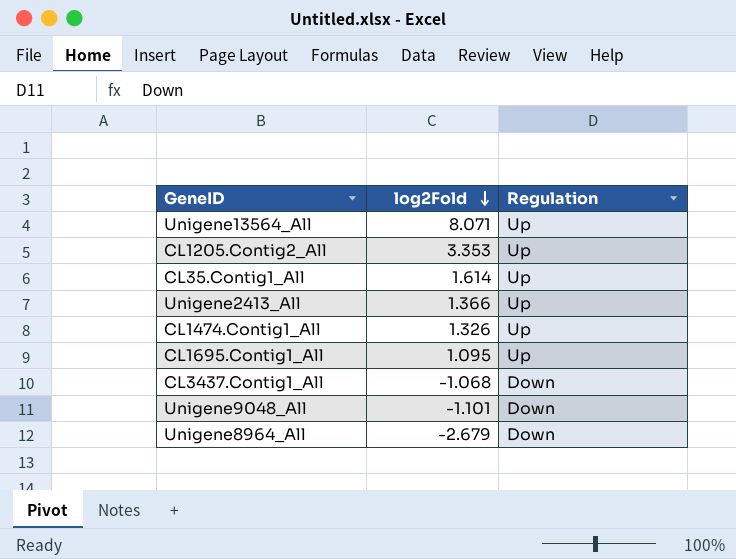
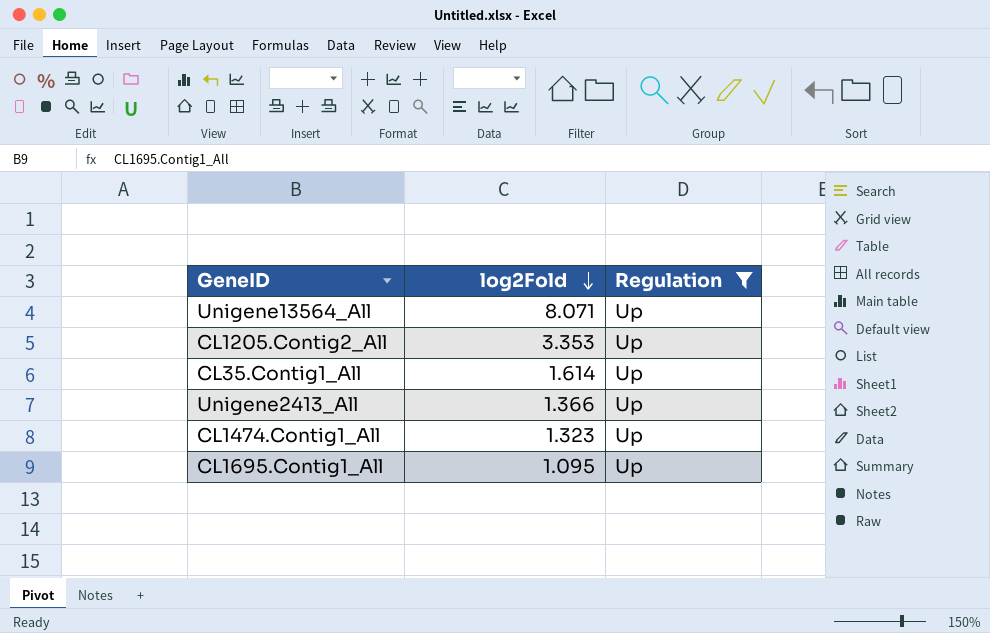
filter: none -> Regulation = Up
CL1474.Contig1_All | log2Fold: 1.326 -> 1.323

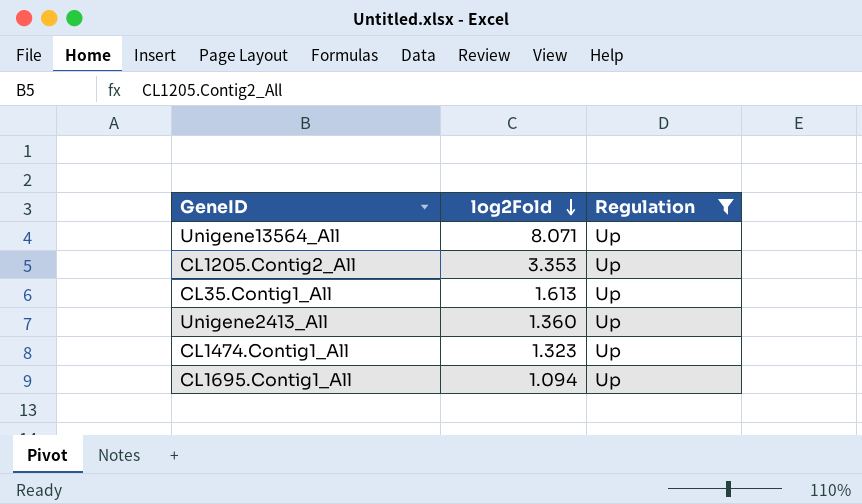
CL35.Contig1_All | log2Fold: 1.614 -> 1.613
Unigene2413_All | log2Fold: 1.366 -> 1.360
CL1695.Contig1_All | log2Fold: 1.095 -> 1.094

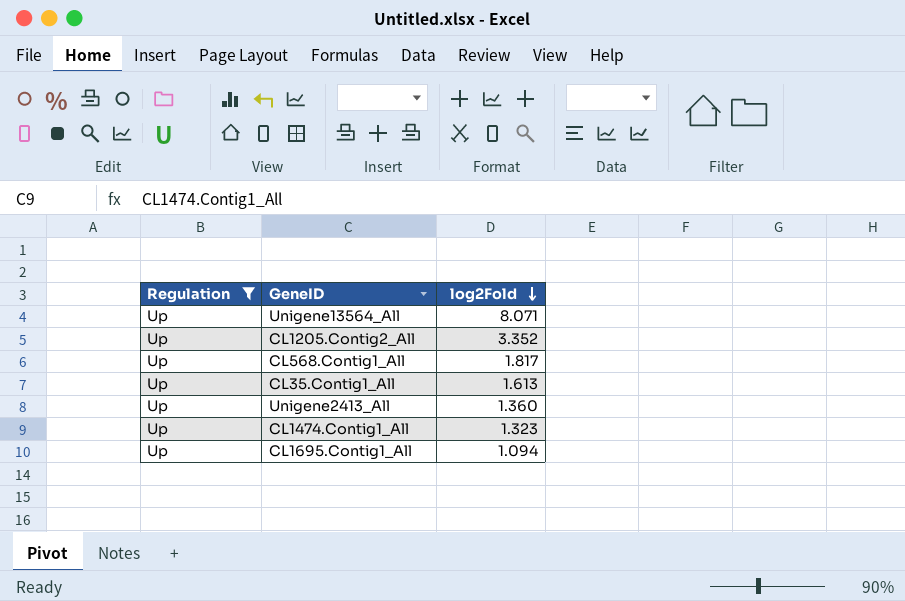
column Regulation | position: 3 -> 1
CL1205.Contig2_All | log2Fold: 3.353 -> 3.352
row CL568.Contig1_All: none -> Up | 1.817

